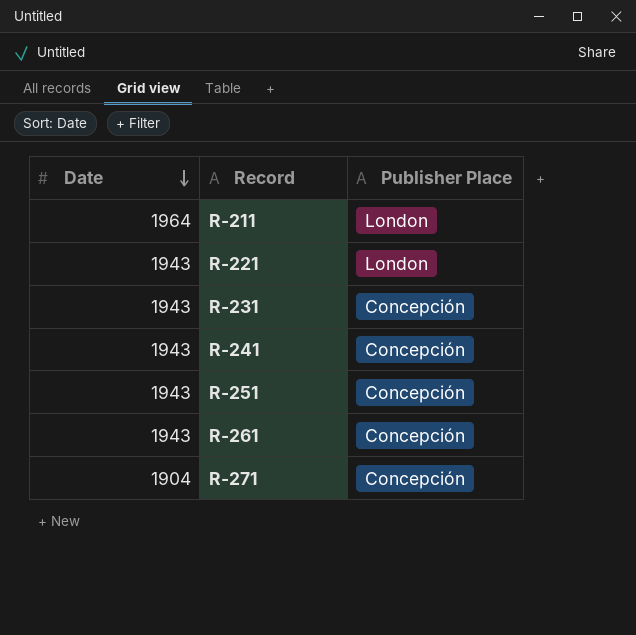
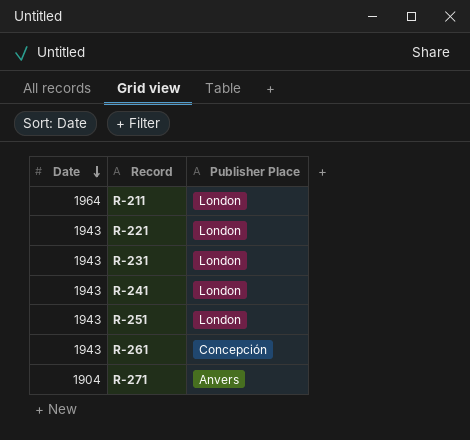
R-231 | Publisher Place: Concepción -> London
R-241 | Publisher Place: Concepción -> London
R-251 | Publisher Place: Concepción -> London
R-271 | Publisher Place: Concepción -> Anvers

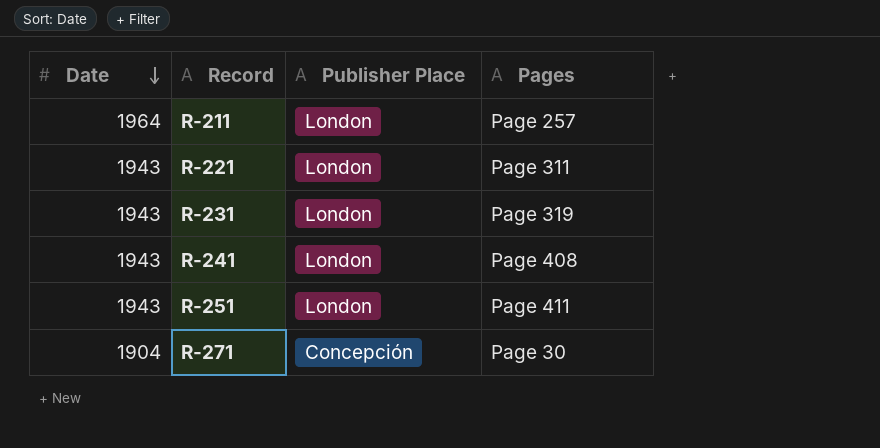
column Pages | position: none -> 4
row R-261: 1943 | Concepción -> none
R-271 | Publisher Place: Anvers -> Concepción

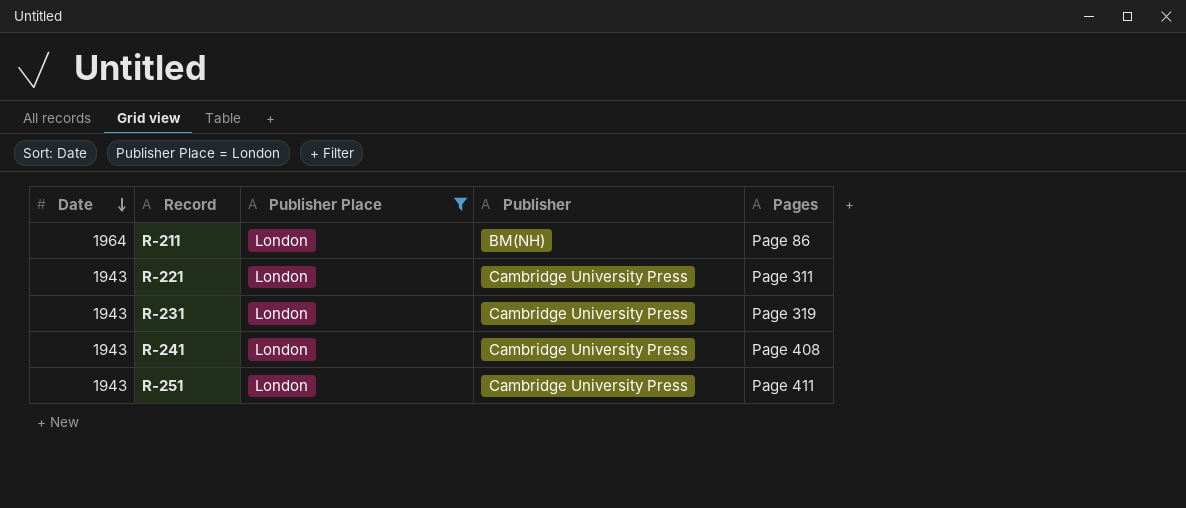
filter: none -> Publisher Place = London
column Publisher | position: none -> 4
R-211 | Pages: Page 257 -> Page 86

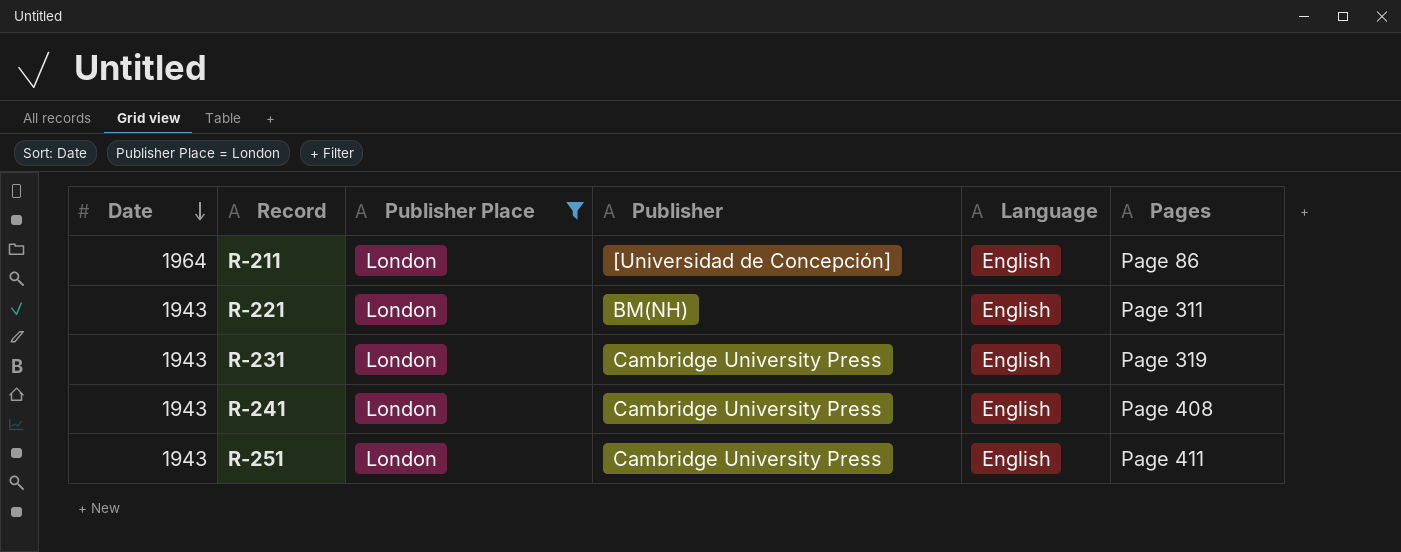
column Language | position: none -> 5
R-211 | Publisher: BM(NH) -> [Universidad de Concepción]
R-221 | Publisher: Cambridge University Press -> BM(NH)

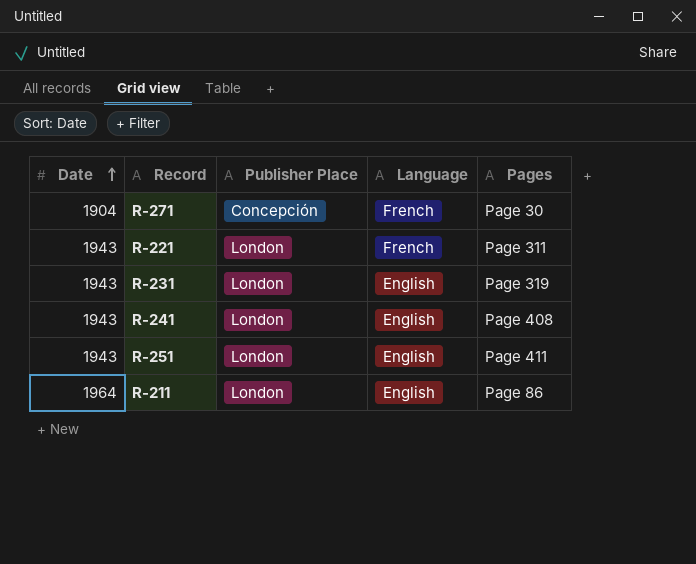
filter: Publisher Place = London -> none
row order: Date descending -> Date ascending
column Publisher | position: 4 -> none
R-221 | Language: English -> French

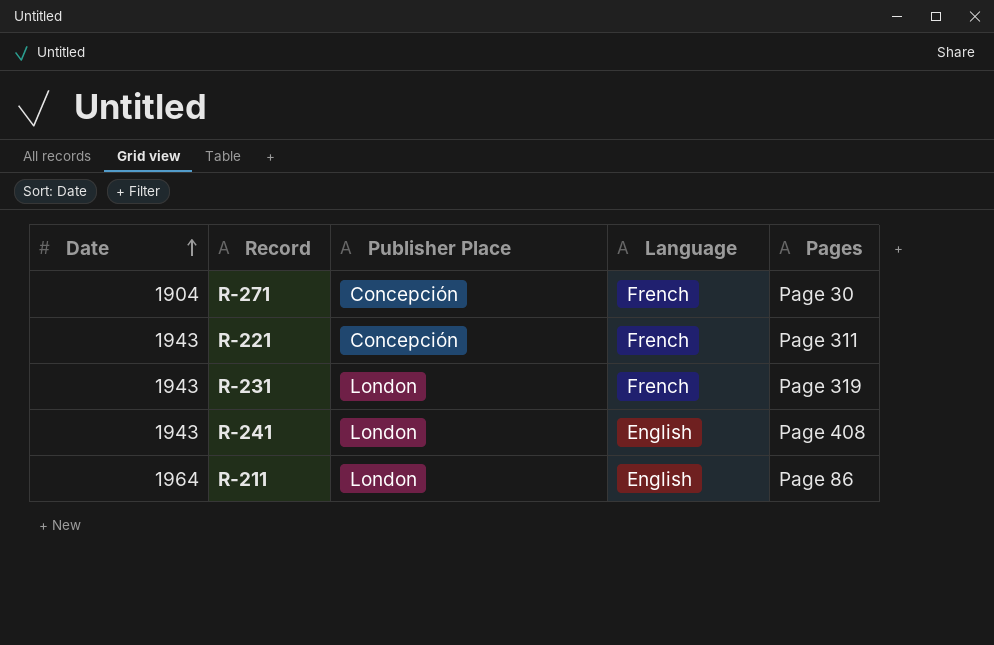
row R-251: 1943 | London | English | Page 411 -> none
R-221 | Publisher Place: London -> Concepción
R-231 | Language: English -> French

